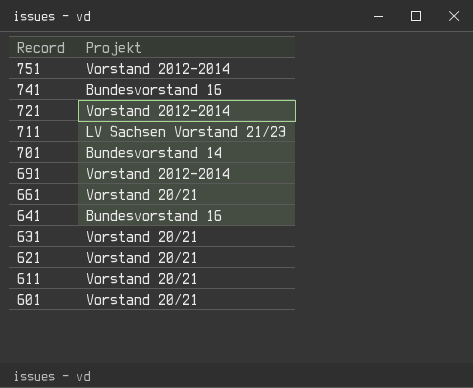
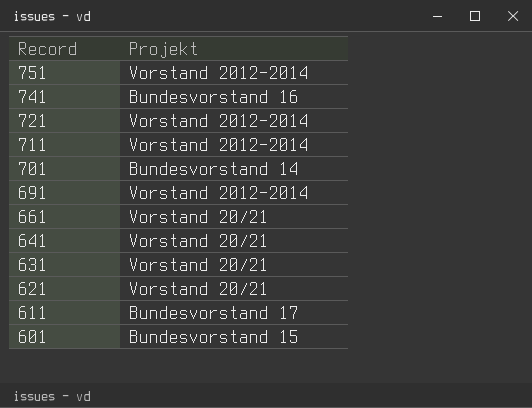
711 | Projekt: LV Sachsen Vorstand 21/23 -> Vorstand 2012-2014
641 | Projekt: Bundesvorstand 16 -> Vorstand 20/21
611 | Projekt: Vorstand 20/21 -> Bundesvorstand 17
601 | Projekt: Vorstand 20/21 -> Bundesvorstand 15

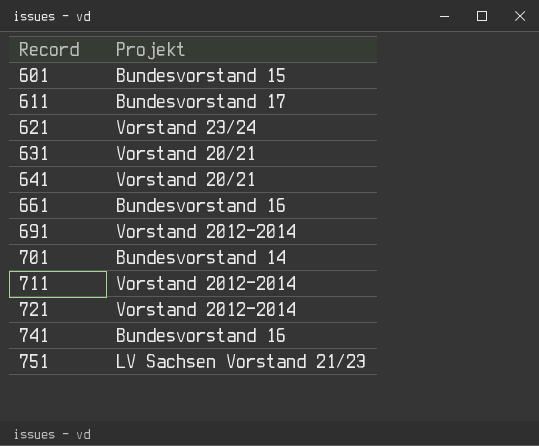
row order: Record descending -> Record ascending
621 | Projekt: Vorstand 20/21 -> Vorstand 23/24
661 | Projekt: Vorstand 20/21 -> Bundesvorstand 16
751 | Projekt: Vorstand 2012-2014 -> LV Sachsen Vorstand 21/23

